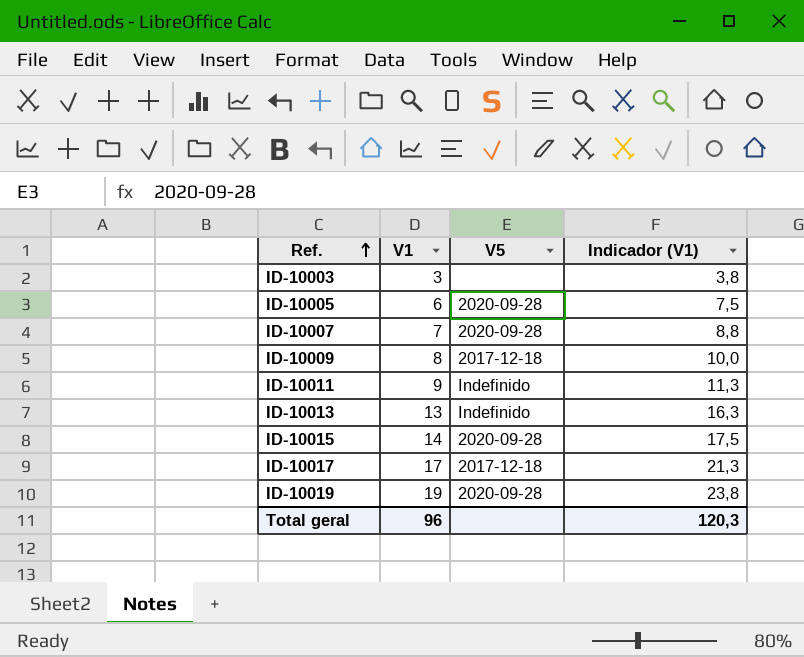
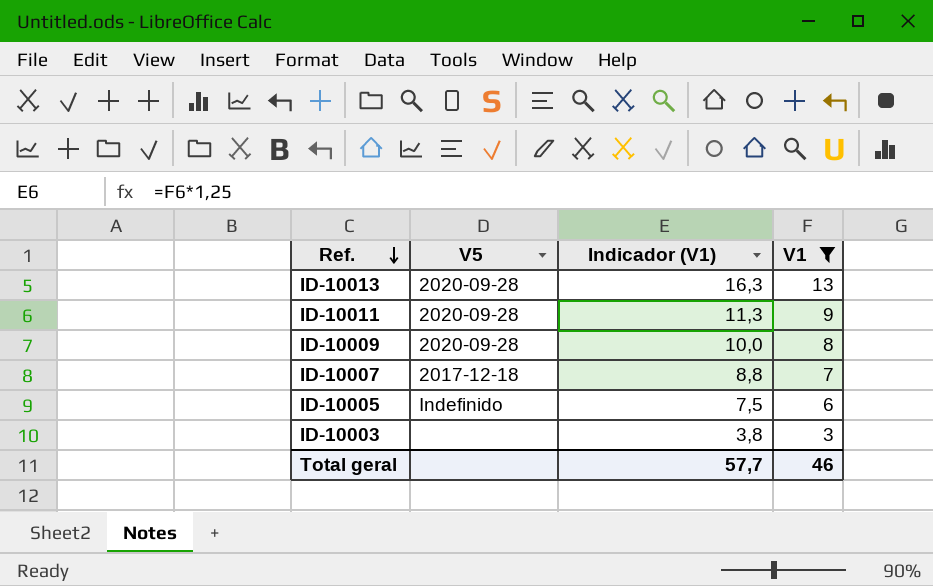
filter: none -> V1 <= 13
row order: Ref. ascending -> Ref. descending
column V1 | position: 2 -> 4
ID-10013 | V5: Indefinido -> 2020-09-28
ID-10011 | V5: Indefinido -> 2020-09-28
ID-10009 | V5: 2017-12-18 -> 2020-09-28
ID-10007 | V5: 2020-09-28 -> 2017-12-18
ID-10005 | V5: 2020-09-28 -> Indefinido
Total geral | Indicador (V1): 120,3 -> 57,7
Total geral | V1: 96 -> 46

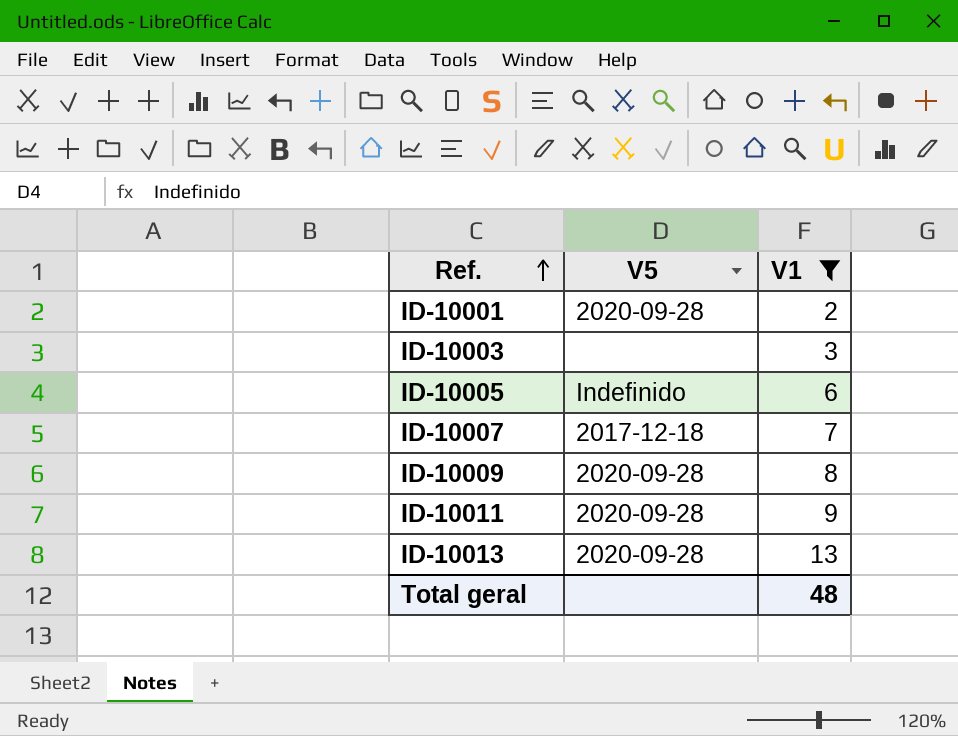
row order: Ref. descending -> Ref. ascending
column Indicador (V1) | formula: [V1] * 1,25 -> none
row ID-10001: none -> 2020-09-28 | 2
Total geral | V1: 46 -> 48

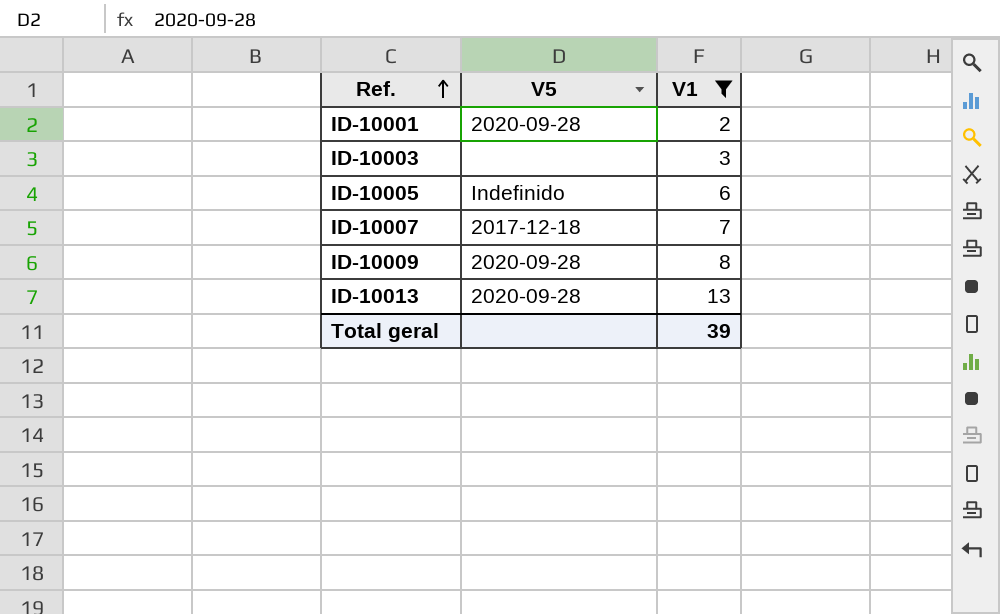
row ID-10011: 2020-09-28 | 9 -> none
Total geral | V1: 48 -> 39

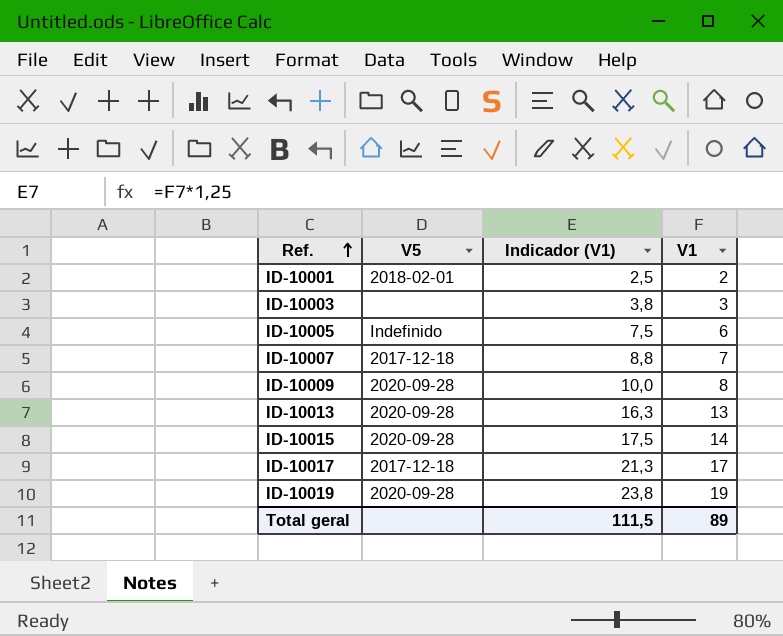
filter: V1 <= 13 -> none
column Indicador (V1) | formula: none -> [V1] * 1,25
ID-10001 | V5: 2020-09-28 -> 2018-02-01
Total geral | V1: 39 -> 89

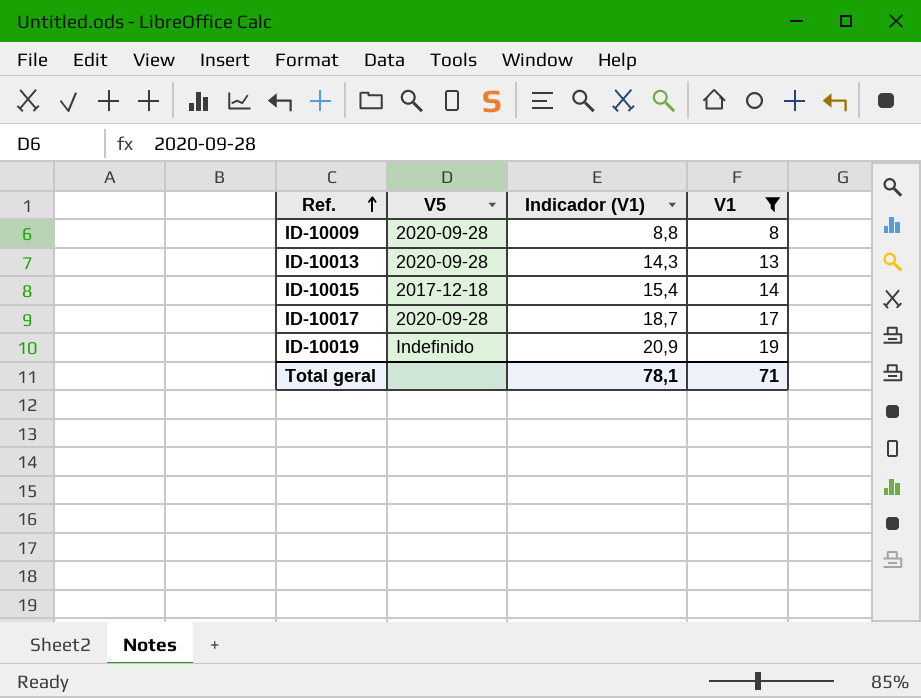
filter: none -> V1 >= 8
column Indicador (V1) | formula: [V1] * 1,25 -> [V1] * 1,1
ID-10015 | V5: 2020-09-28 -> 2017-12-18
ID-10017 | V5: 2017-12-18 -> 2020-09-28
ID-10019 | V5: 2020-09-28 -> Indefinido
Total geral | Indicador (V1): 111,5 -> 78,1
Total geral | V1: 89 -> 71

